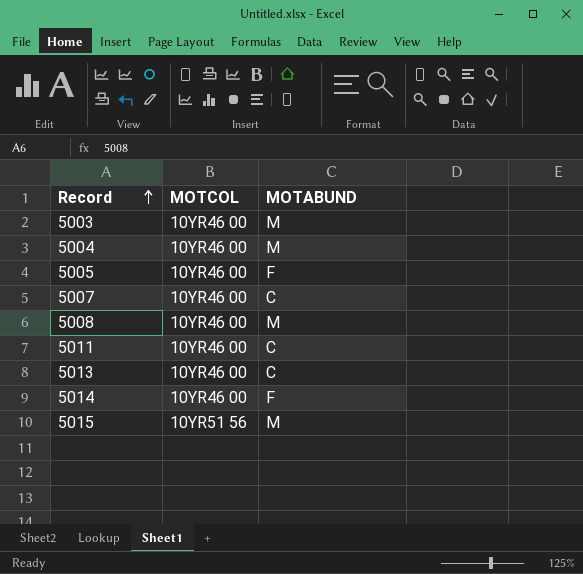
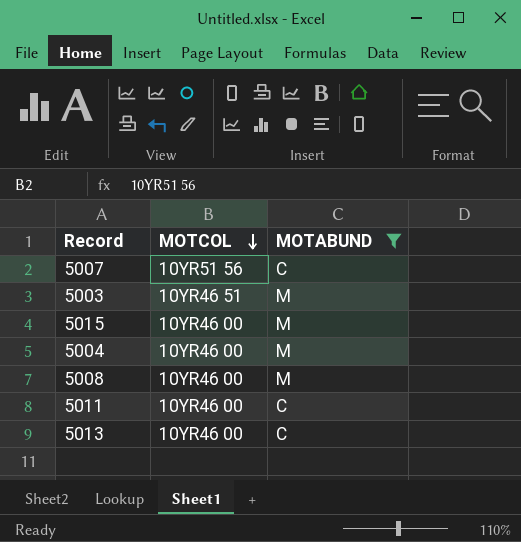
filter: none -> MOTABUND != F
row order: Record ascending -> MOTCOL descending
5007 | MOTCOL: 10YR46 00 -> 10YR51 56
5003 | MOTCOL: 10YR46 00 -> 10YR46 51
5015 | MOTCOL: 10YR51 56 -> 10YR46 00

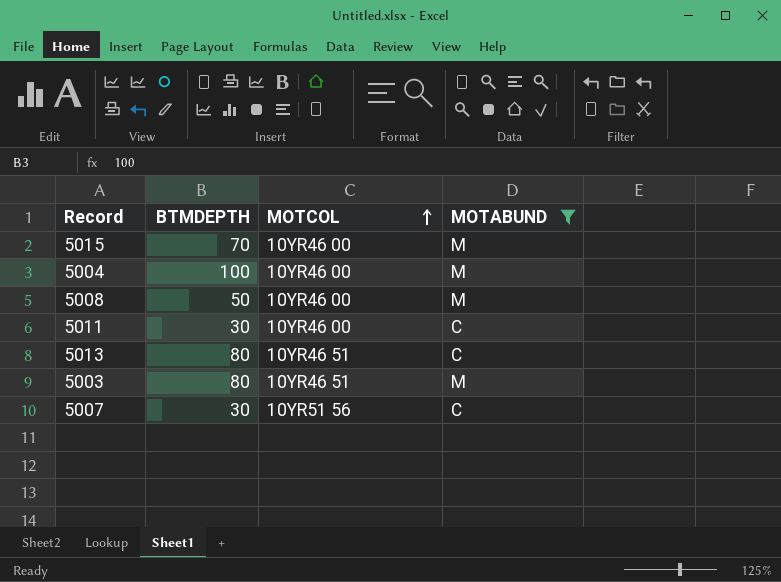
row order: MOTCOL descending -> MOTCOL ascending
column BTMDEPTH | position: none -> 2
5013 | MOTCOL: 10YR46 00 -> 10YR46 51

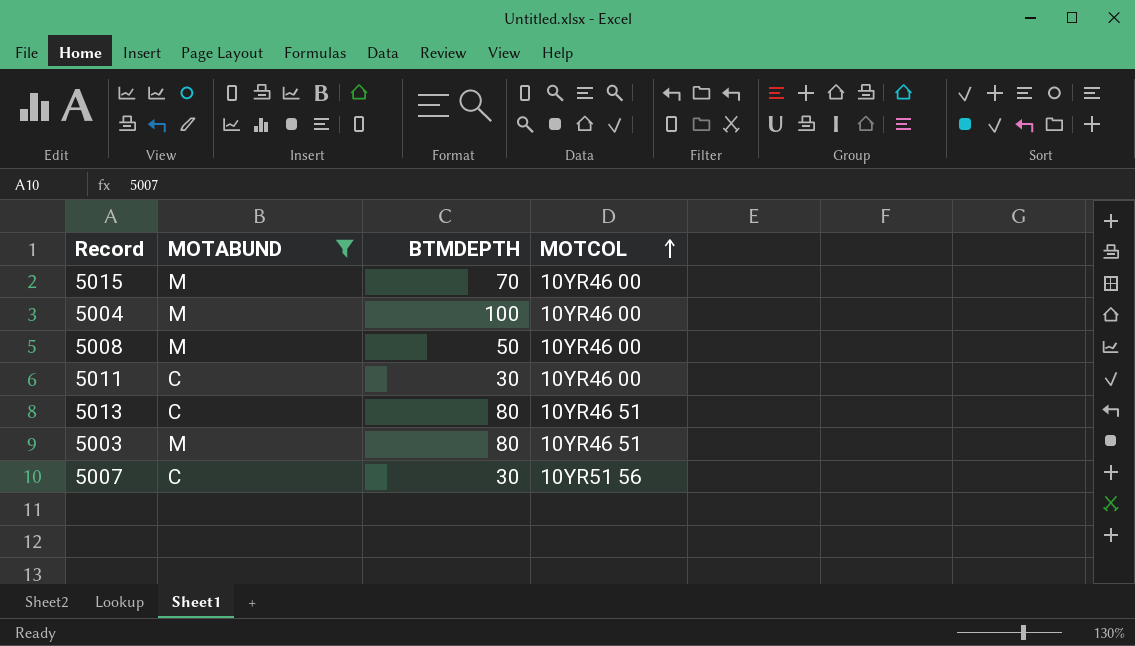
column MOTABUND | position: 4 -> 2

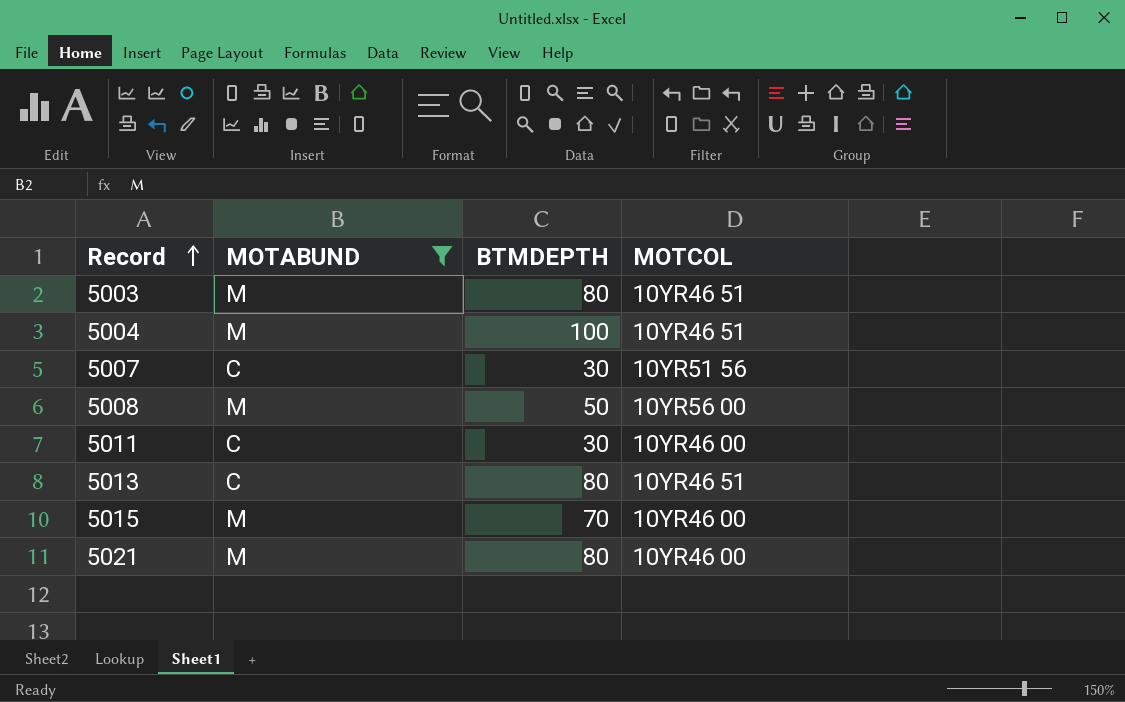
row order: MOTCOL ascending -> Record ascending
5004 | MOTCOL: 10YR46 00 -> 10YR46 51
5008 | MOTCOL: 10YR46 00 -> 10YR56 00
row 5021: none -> M | 80 | 10YR46 00

